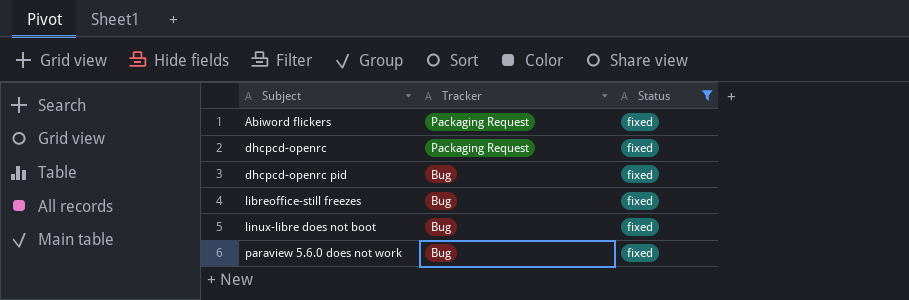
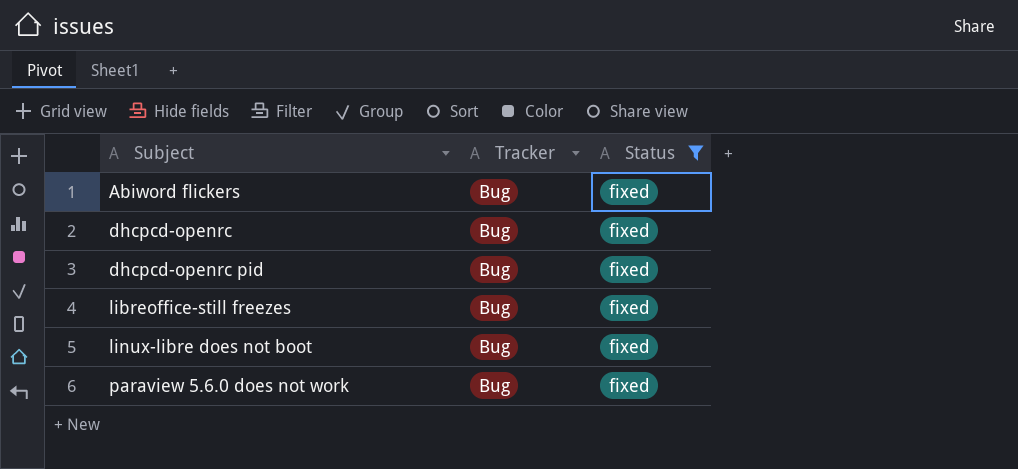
Abiword flickers | Tracker: Packaging Request -> Bug
dhcpcd-openrc | Tracker: Packaging Request -> Bug

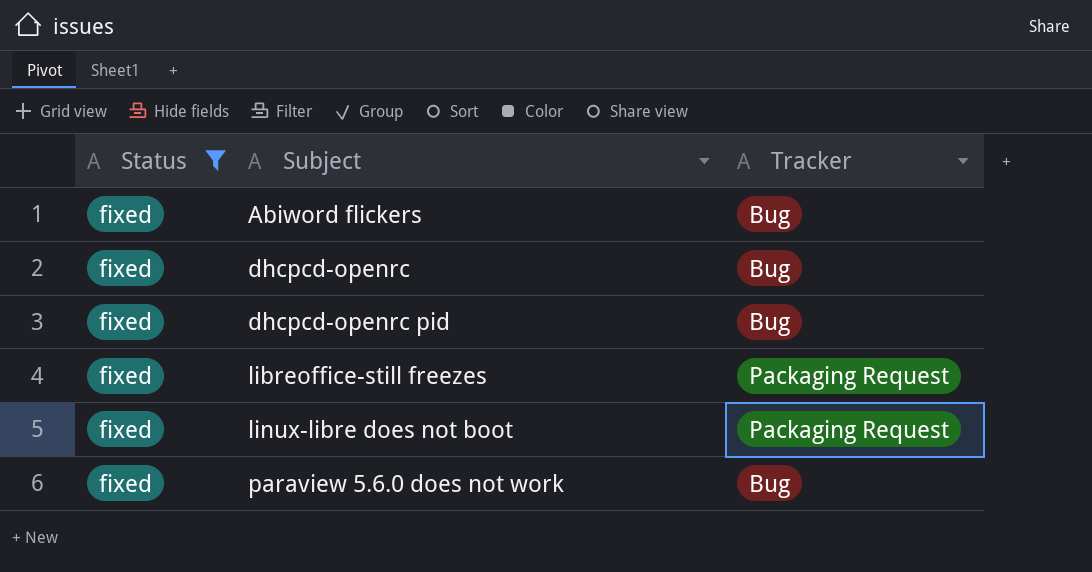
column Status | position: 3 -> 1
libreoffice-still freezes | Tracker: Bug -> Packaging Request
linux-libre does not boot | Tracker: Bug -> Packaging Request

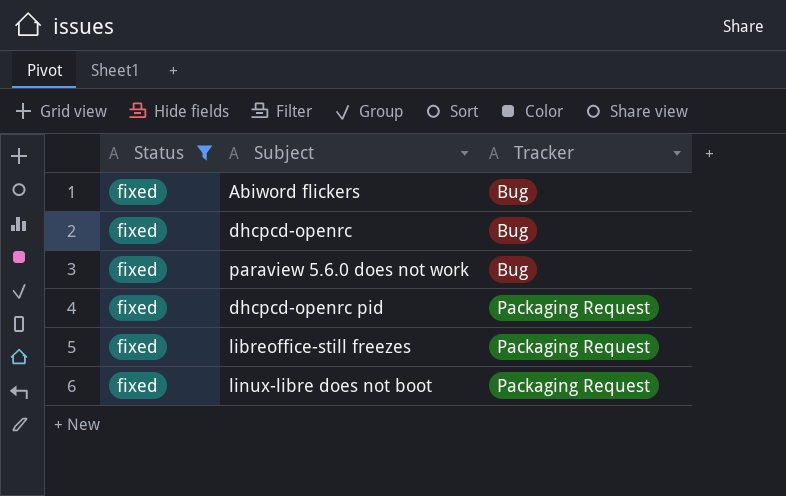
row order: Subject ascending -> Tracker ascending
dhcpcd-openrc pid | Tracker: Bug -> Packaging Request

